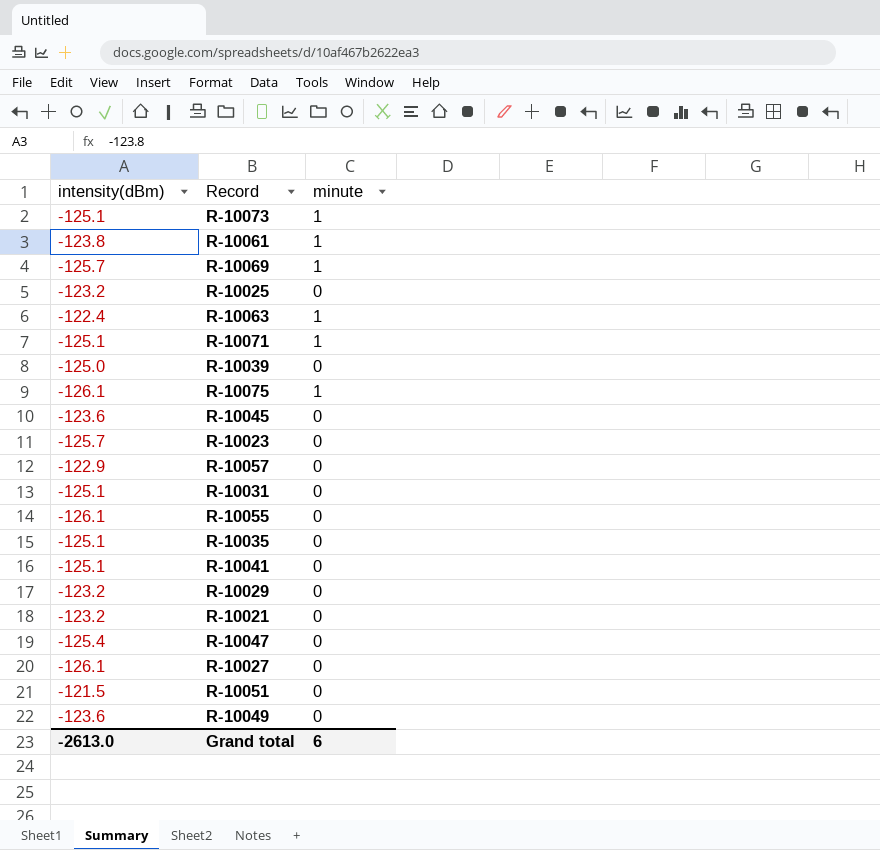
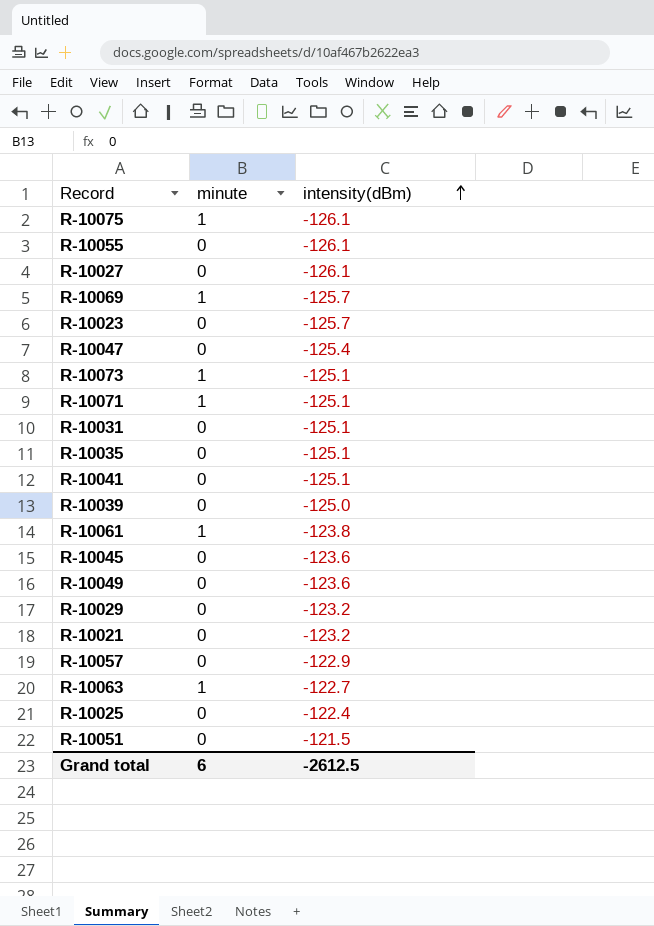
row order: none -> intensity(dBm) ascending
column intensity(dBm) | position: 1 -> 3
R-10063 | intensity(dBm): -122.4 -> -122.7
R-10025 | intensity(dBm): -123.2 -> -122.4
Grand total | intensity(dBm): -2613.0 -> -2612.5

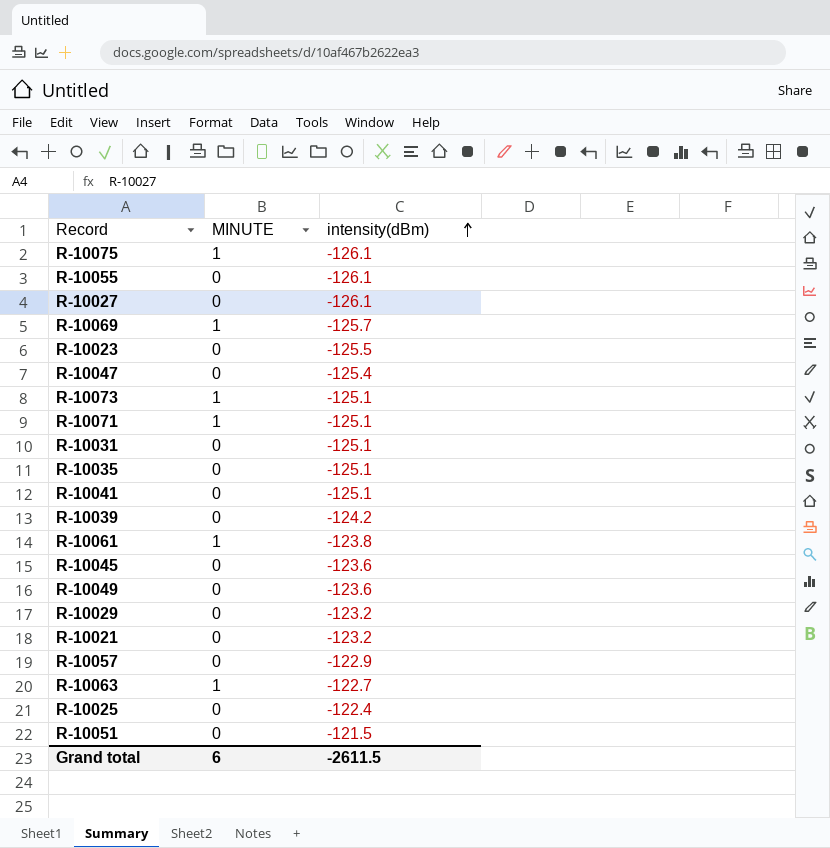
column name: minute -> MINUTE
R-10023 | intensity(dBm): -125.7 -> -125.5
R-10039 | intensity(dBm): -125.0 -> -124.2
Grand total | intensity(dBm): -2612.5 -> -2611.5

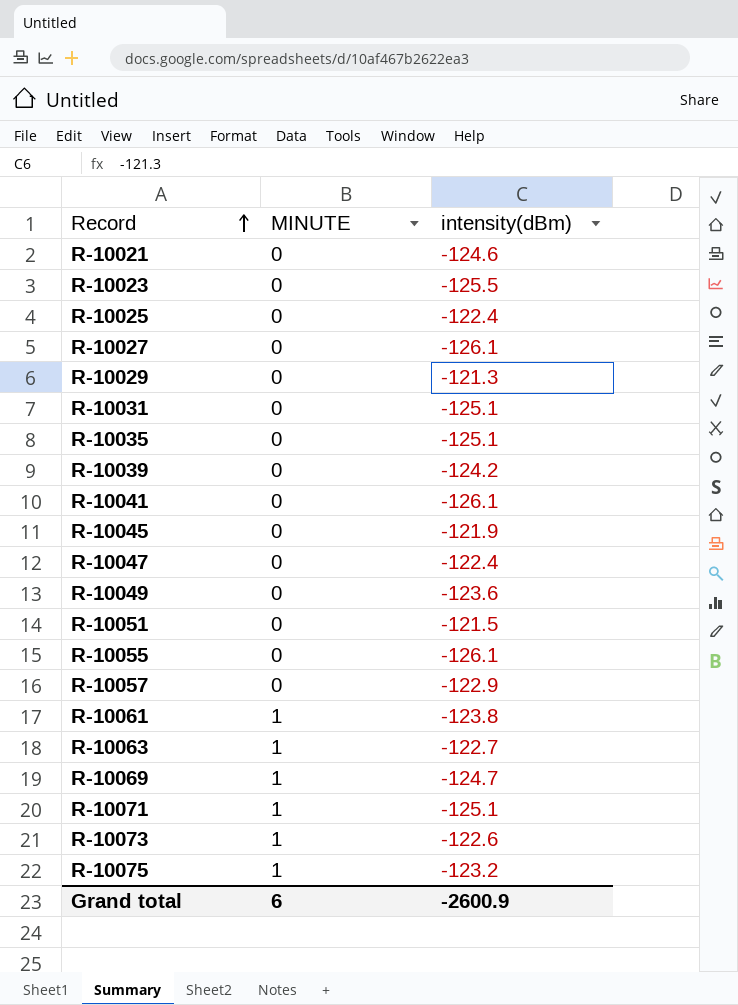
row order: intensity(dBm) ascending -> Record ascending
R-10021 | intensity(dBm): -123.2 -> -124.6
R-10029 | intensity(dBm): -123.2 -> -121.3
R-10041 | intensity(dBm): -125.1 -> -126.1
R-10045 | intensity(dBm): -123.6 -> -121.9
R-10047 | intensity(dBm): -125.4 -> -122.4
R-10069 | intensity(dBm): -125.7 -> -124.7
R-10073 | intensity(dBm): -125.1 -> -122.6
R-10075 | intensity(dBm): -126.1 -> -123.2
Grand total | intensity(dBm): -2611.5 -> -2600.9

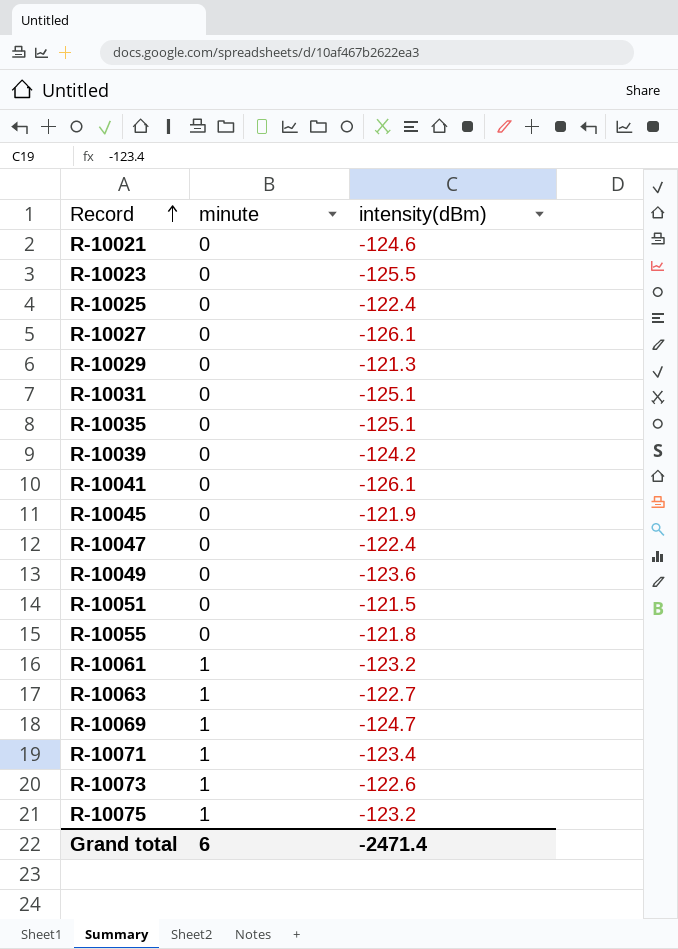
column name: MINUTE -> minute
row R-10057: 0 | -122.9 -> none
R-10055 | intensity(dBm): -126.1 -> -121.8
R-10061 | intensity(dBm): -123.8 -> -123.2
R-10071 | intensity(dBm): -125.1 -> -123.4
Grand total | intensity(dBm): -2600.9 -> -2471.4

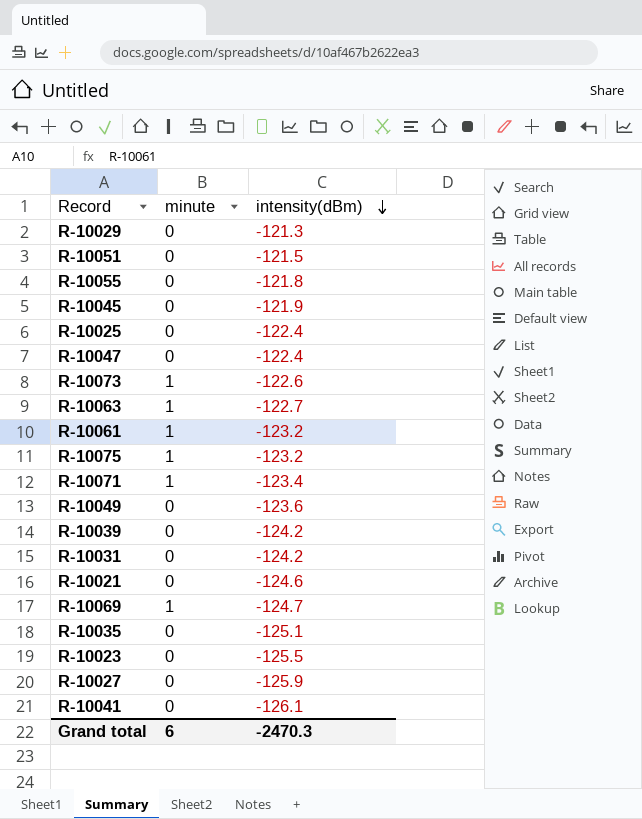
row order: Record ascending -> intensity(dBm) descending
R-10031 | intensity(dBm): -125.1 -> -124.2
R-10027 | intensity(dBm): -126.1 -> -125.9
Grand total | intensity(dBm): -2471.4 -> -2470.3

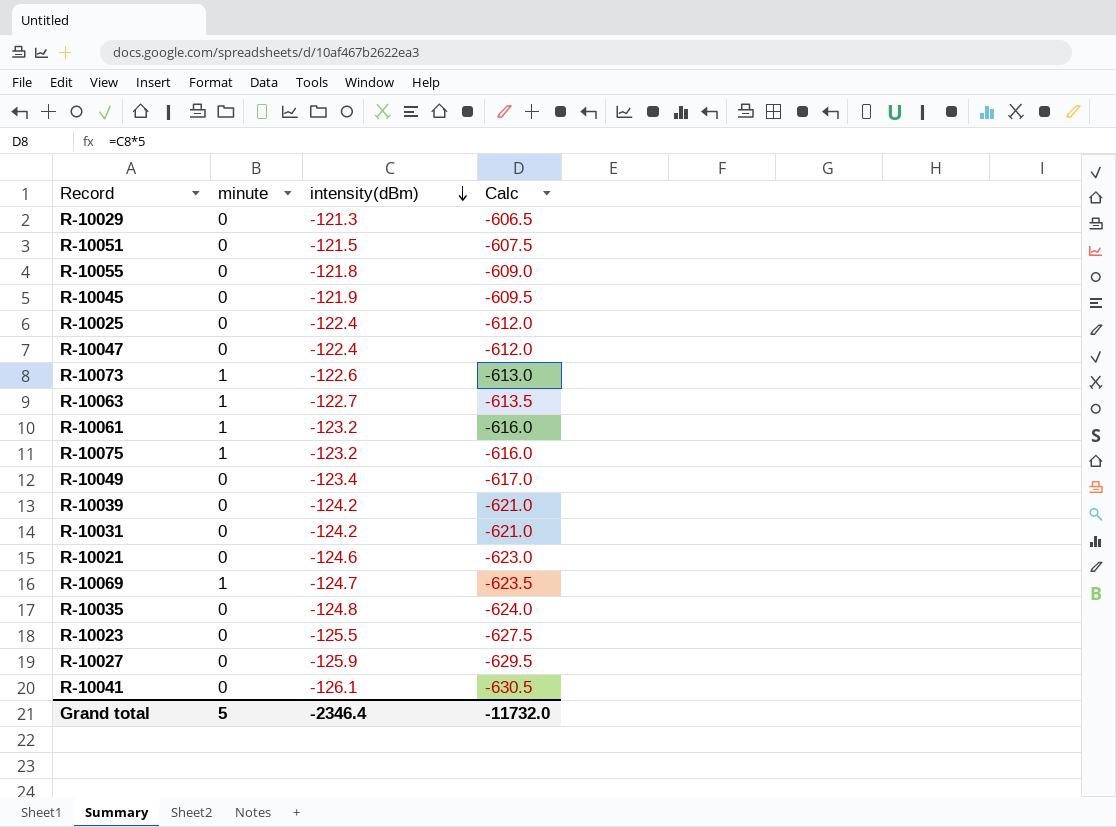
column Calc | formula: none -> [intensity(dBm)] * 5
row R-10071: 1 | -123.4 -> none
R-10049 | intensity(dBm): -123.6 -> -123.4
R-10035 | intensity(dBm): -125.1 -> -124.8
Grand total | minute: 6 -> 5
Grand total | intensity(dBm): -2470.3 -> -2346.4

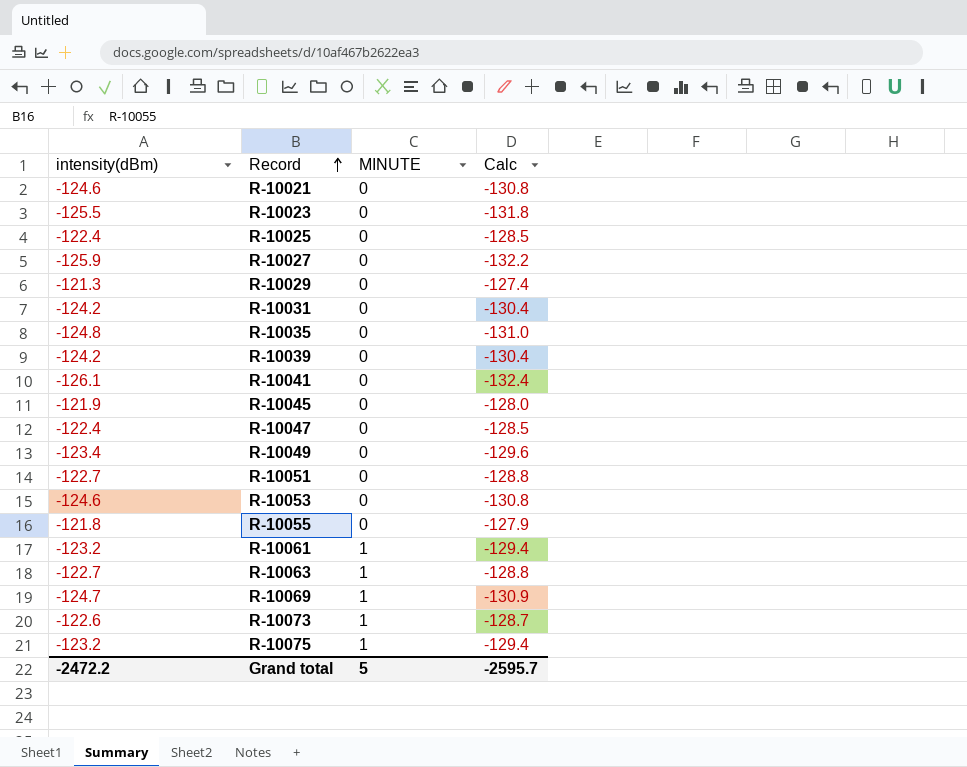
row order: intensity(dBm) descending -> Record ascending
column intensity(dBm) | position: 3 -> 1
column name: minute -> MINUTE
column Calc | formula: [intensity(dBm)] * 5 -> [intensity(dBm)] * 1.05
R-10051 | intensity(dBm): -121.5 -> -122.7
row R-10053: none -> -124.6 | 0 | -130.8
Grand total | intensity(dBm): -2346.4 -> -2472.2
Grand total | Calc: -11732.0 -> -2595.7

